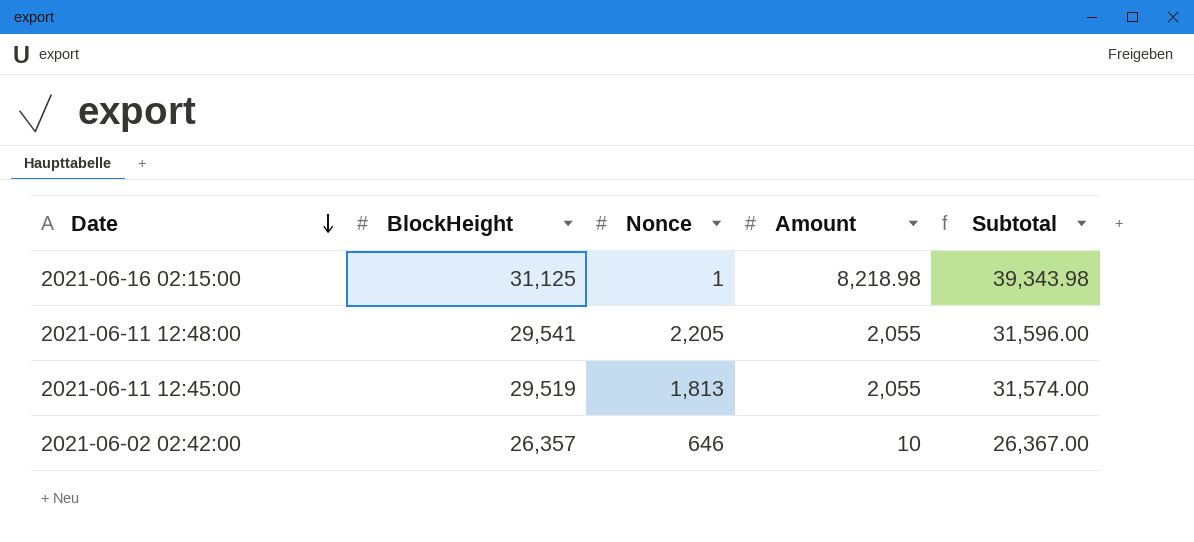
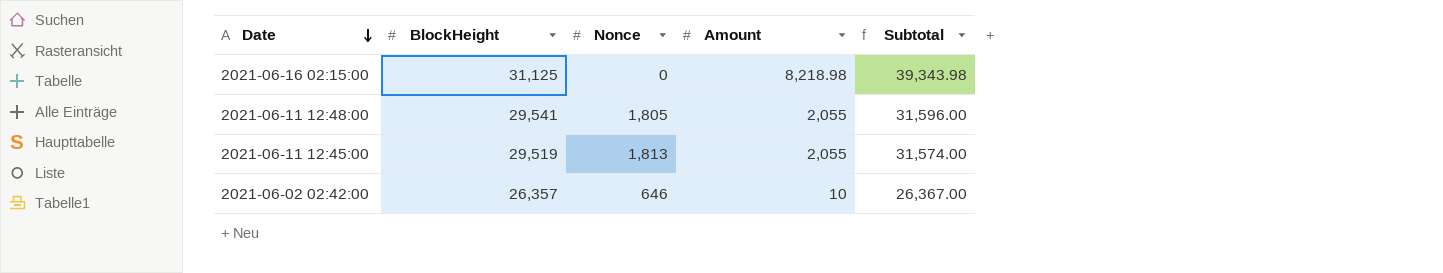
2021-06-16 02:15:00 | Nonce: 1 -> 0
2021-06-11 12:48:00 | Nonce: 2,205 -> 1,805

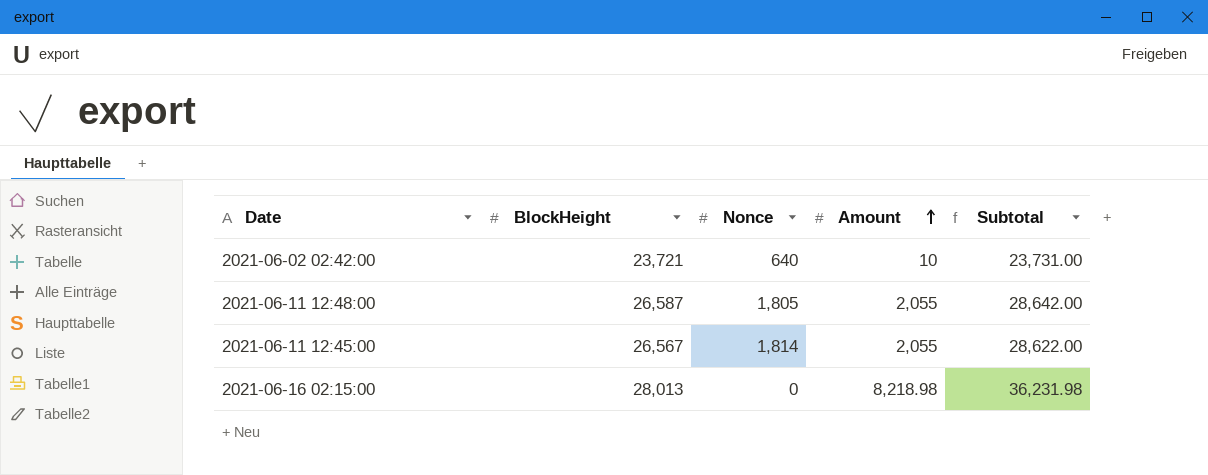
row order: Date descending -> Amount ascending
2021-06-02 02:42:00 | BlockHeight: 26,357 -> 23,721
2021-06-02 02:42:00 | Nonce: 646 -> 640
2021-06-02 02:42:00 | Subtotal: 26,367.00 -> 23,731.00
2021-06-11 12:48:00 | BlockHeight: 29,541 -> 26,587
2021-06-11 12:48:00 | Subtotal: 31,596.00 -> 28,642.00
2021-06-11 12:45:00 | BlockHeight: 29,519 -> 26,567
2021-06-11 12:45:00 | Nonce: 1,813 -> 1,814
2021-06-11 12:45:00 | Subtotal: 31,574.00 -> 28,622.00
2021-06-16 02:15:00 | BlockHeight: 31,125 -> 28,013
2021-06-16 02:15:00 | Subtotal: 39,343.98 -> 36,231.98

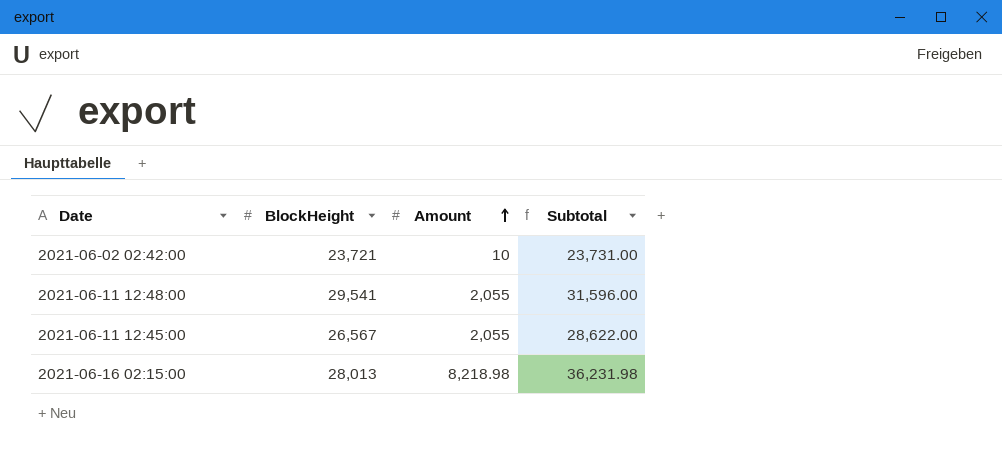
column Nonce | position: 3 -> none
2021-06-11 12:48:00 | BlockHeight: 26,587 -> 29,541
2021-06-11 12:48:00 | Subtotal: 28,642.00 -> 31,596.00

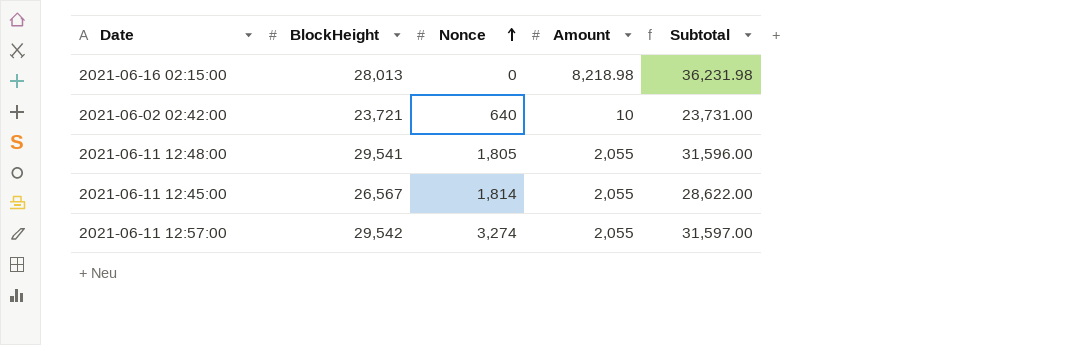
row order: Amount ascending -> Nonce ascending
column Nonce | position: none -> 3
row 2021-06-11 12:57:00: none -> 29,542 | 3,274 | 2,055 | 31,597.00

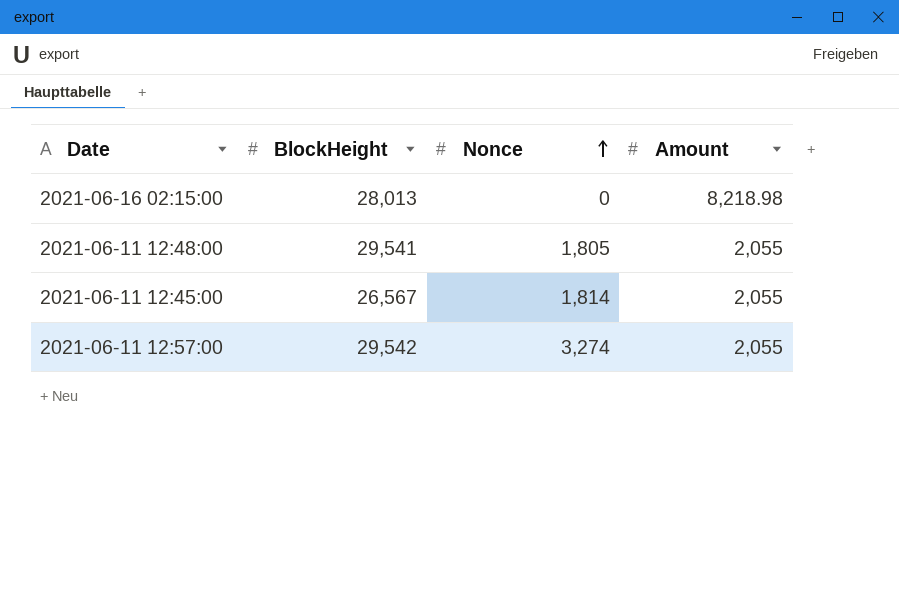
column Subtotal | formula: [BlockHeight] + [Amount] -> none
row 2021-06-02 02:42:00: 23,721 | 640 | 10 | 23,731.00 -> none

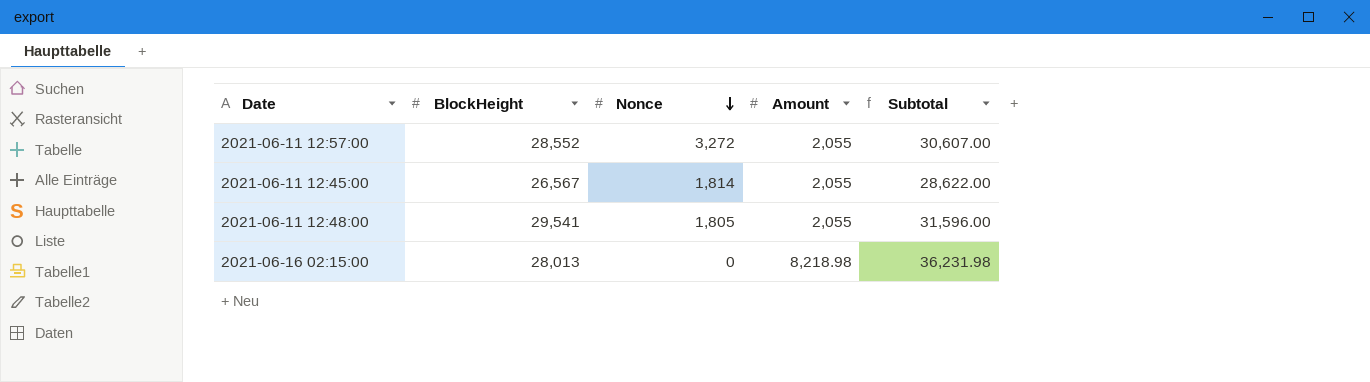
row order: Nonce ascending -> Nonce descending
column Subtotal | formula: none -> [BlockHeight] + [Amount]
2021-06-11 12:57:00 | BlockHeight: 29,542 -> 28,552
2021-06-11 12:57:00 | Nonce: 3,274 -> 3,272

